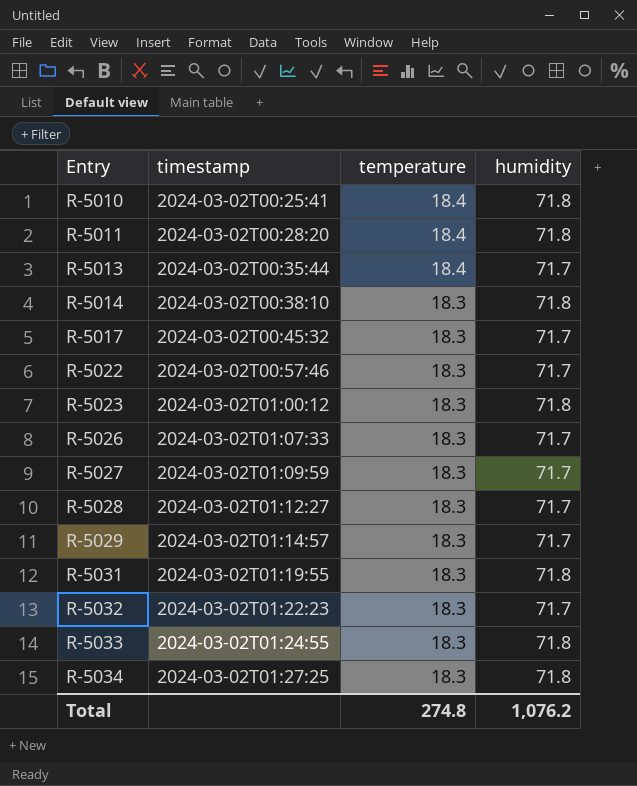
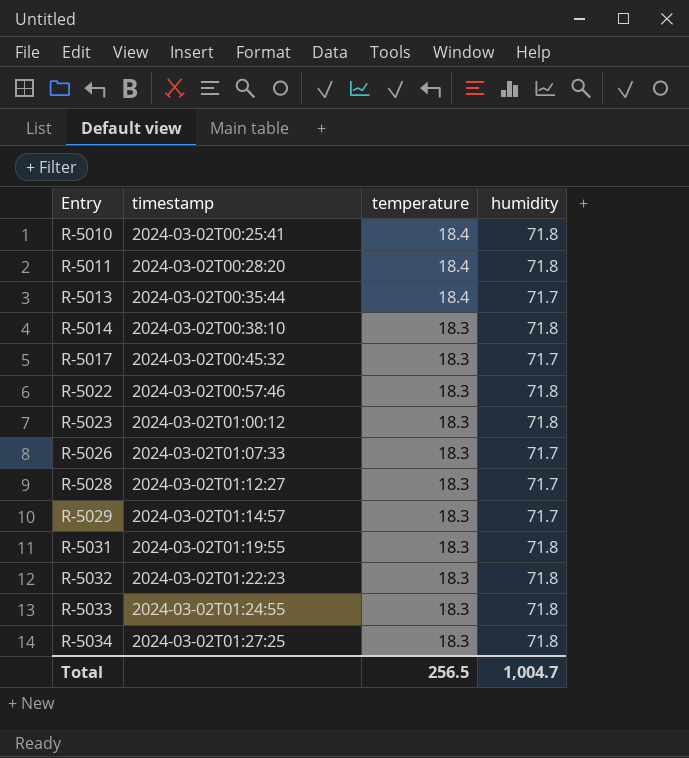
row R-5027: 2024-03-02T01:09:59 | 18.3 | 71.7 -> none
R-5022 | humidity: 71.7 -> 71.8
R-5032 | humidity: 71.7 -> 71.8
Total | temperature: 274.8 -> 256.5
Total | humidity: 1,076.2 -> 1,004.7

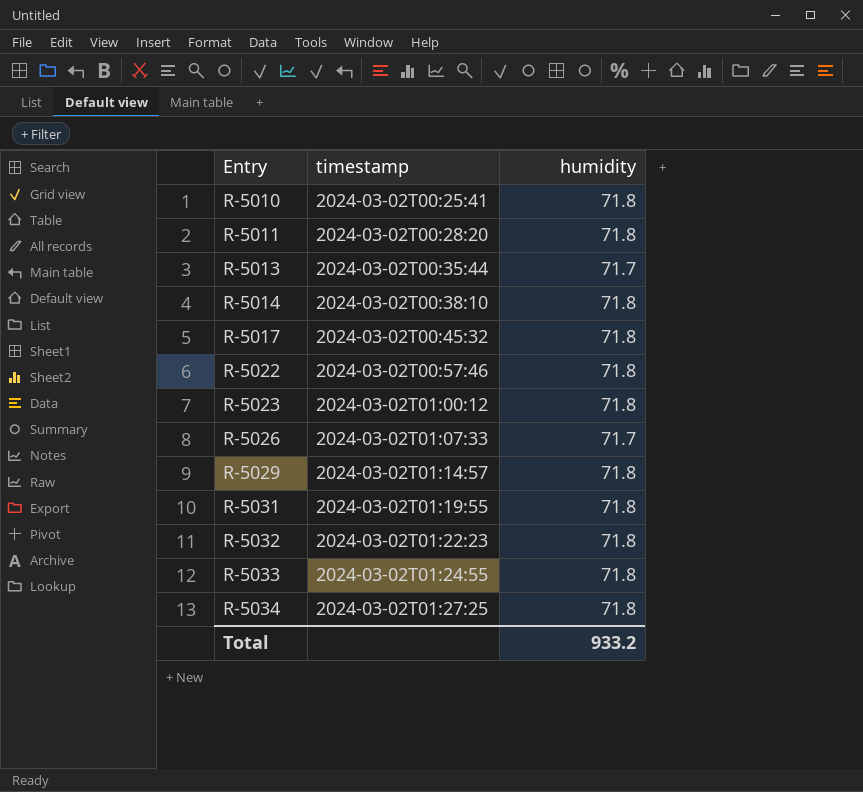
column temperature | position: 3 -> none
row R-5028: 2024-03-02T01:12:27 | 18.3 | 71.7 -> none
R-5017 | humidity: 71.7 -> 71.8
R-5029 | humidity: 71.7 -> 71.8
Total | humidity: 1,004.7 -> 933.2

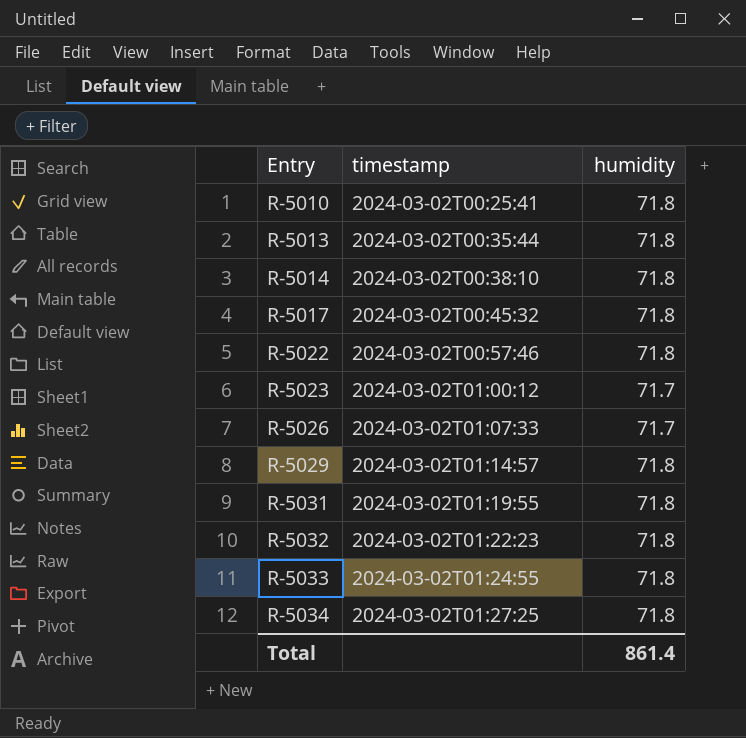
row R-5011: 2024-03-02T00:28:20 | 71.8 -> none
R-5013 | humidity: 71.7 -> 71.8
R-5023 | humidity: 71.8 -> 71.7
Total | humidity: 933.2 -> 861.4

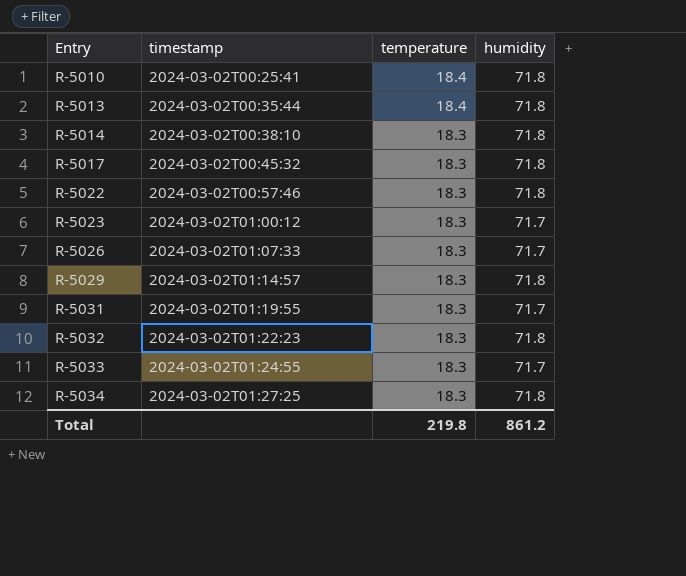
column temperature | position: none -> 3
R-5031 | humidity: 71.8 -> 71.7
R-5033 | humidity: 71.8 -> 71.7
Total | humidity: 861.4 -> 861.2

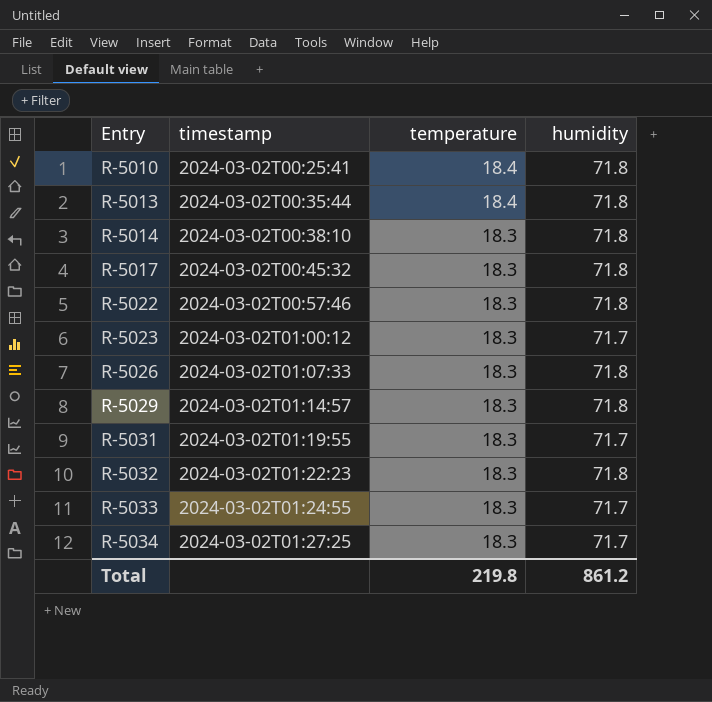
R-5026 | humidity: 71.7 -> 71.8
R-5034 | humidity: 71.8 -> 71.7

